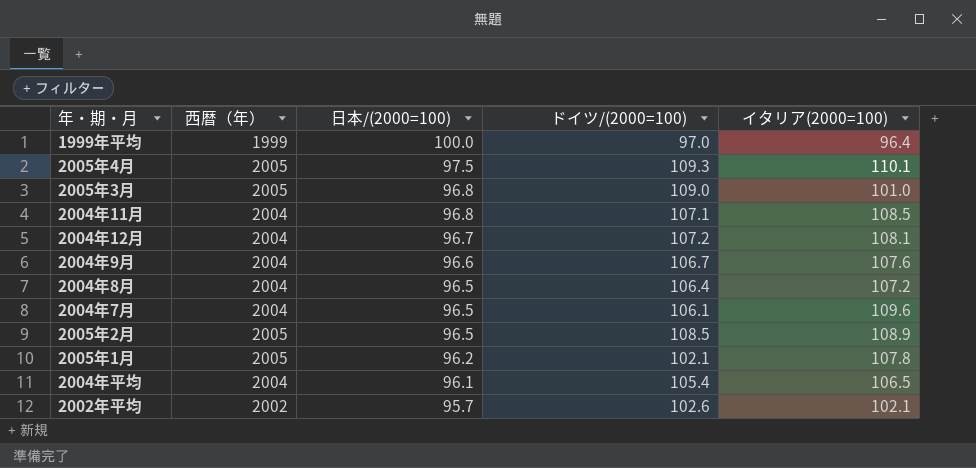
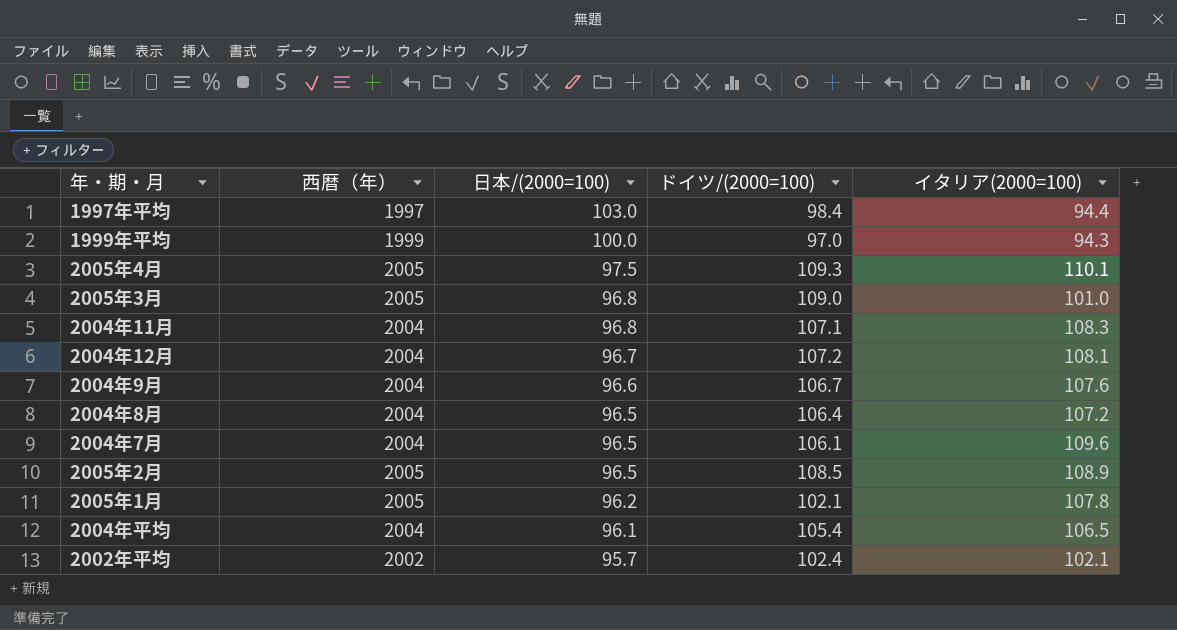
row 1997年平均: none -> 1997 | 103.0 | 98.4 | 94.4
1999年平均 | イタリア(2000=100): 96.4 -> 94.3
2004年11月 | イタリア(2000=100): 108.5 -> 108.3
2002年平均 | ドイツ/(2000=100): 102.6 -> 102.4

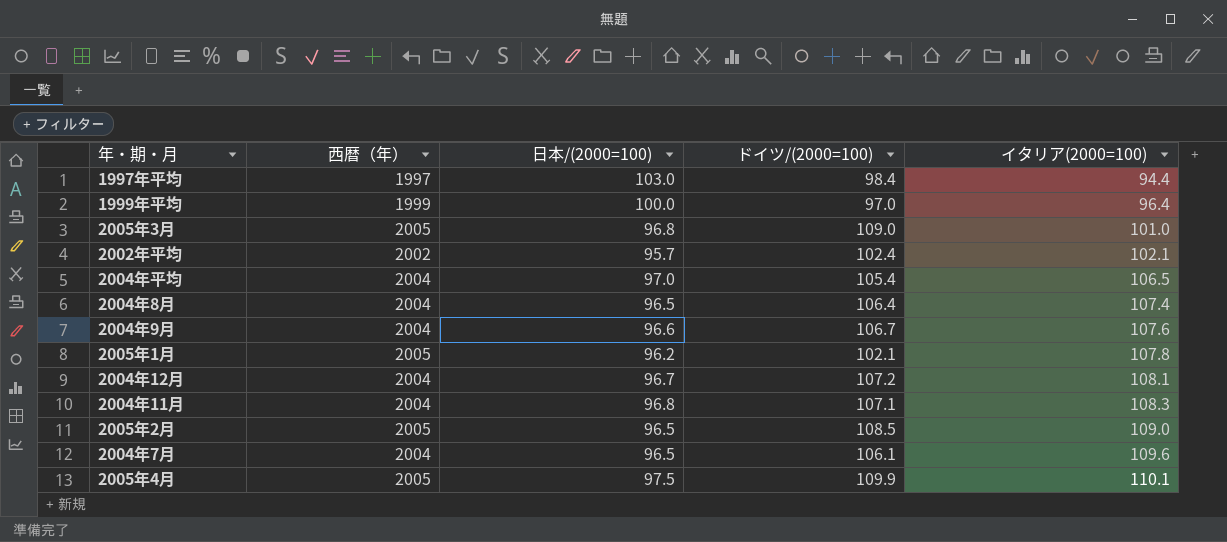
row order: 日本/(2000=100) descending -> イタリア(2000=100) ascending
1999年平均 | イタリア(2000=100): 94.3 -> 96.4
2004年平均 | 日本/(2000=100): 96.1 -> 97.0
2004年8月 | イタリア(2000=100): 107.2 -> 107.4
2005年2月 | イタリア(2000=100): 108.9 -> 109.0
2005年4月 | ドイツ/(2000=100): 109.3 -> 109.9

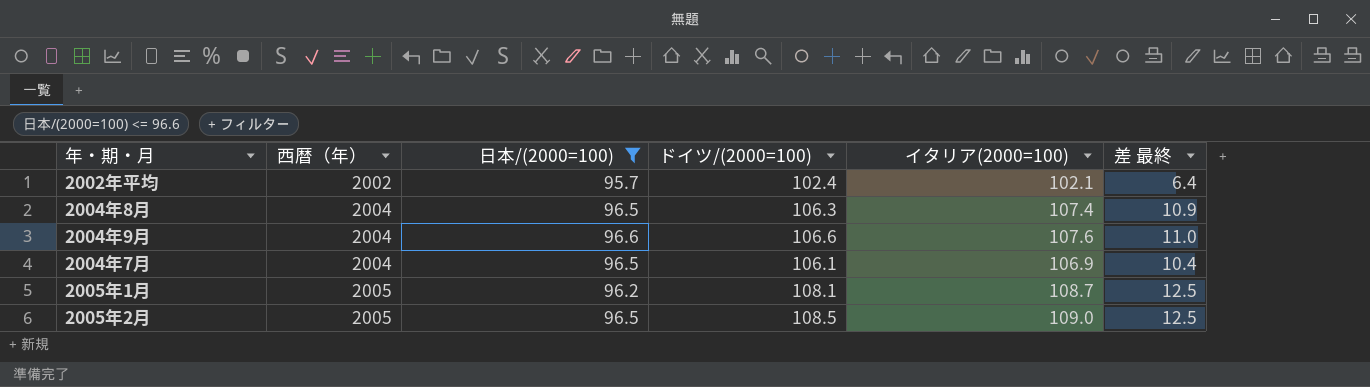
filter: none -> 日本/(2000=100) <= 96.6
row order: イタリア(2000=100) ascending -> 西暦（年） ascending
column 差 最終 | formula: none -> [イタリア(2000=100)] - [日本/(2000=100)]
2004年8月 | ドイツ/(2000=100): 106.4 -> 106.3
2004年9月 | ドイツ/(2000=100): 106.7 -> 106.6
2004年7月 | イタリア(2000=100): 109.6 -> 106.9
2005年1月 | ドイツ/(2000=100): 102.1 -> 108.1
2005年1月 | イタリア(2000=100): 107.8 -> 108.7

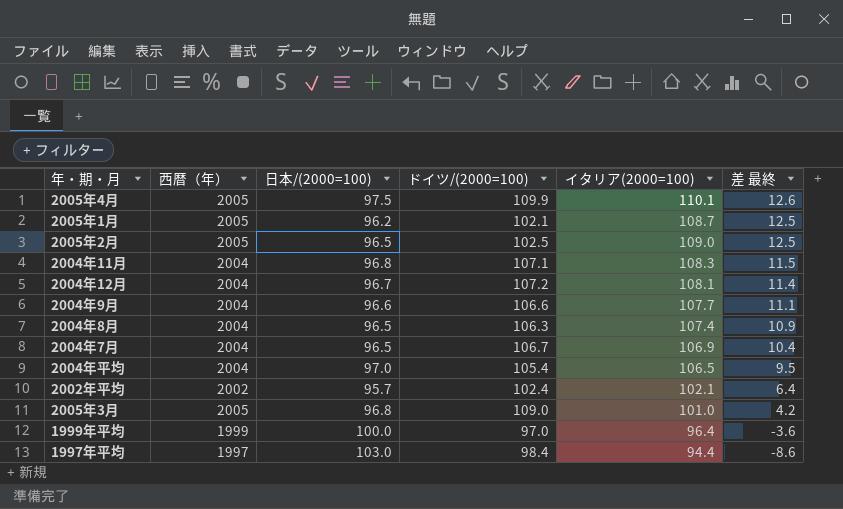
filter: 日本/(2000=100) <= 96.6 -> none
row order: 西暦（年） ascending -> 差 最終 descending
2005年1月 | ドイツ/(2000=100): 108.1 -> 102.1
2005年2月 | ドイツ/(2000=100): 108.5 -> 102.5
2004年9月 | イタリア(2000=100): 107.6 -> 107.7
2004年9月 | 差 最終: 11.0 -> 11.1
2004年7月 | ドイツ/(2000=100): 106.1 -> 106.7

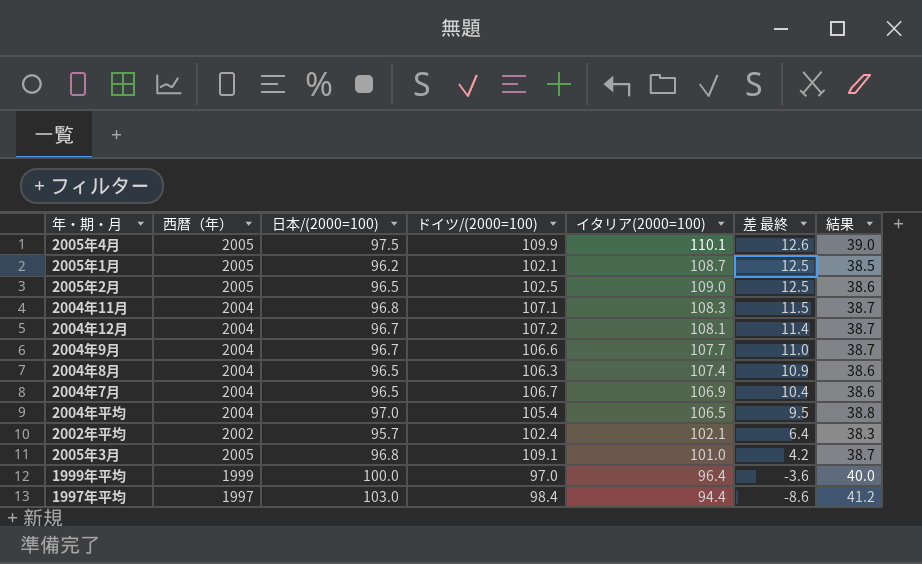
column 結果 | formula: none -> [日本/(2000=100)] * 0.4
2004年9月 | 日本/(2000=100): 96.6 -> 96.7
2004年9月 | 差 最終: 11.1 -> 11.0
2005年3月 | ドイツ/(2000=100): 109.0 -> 109.1

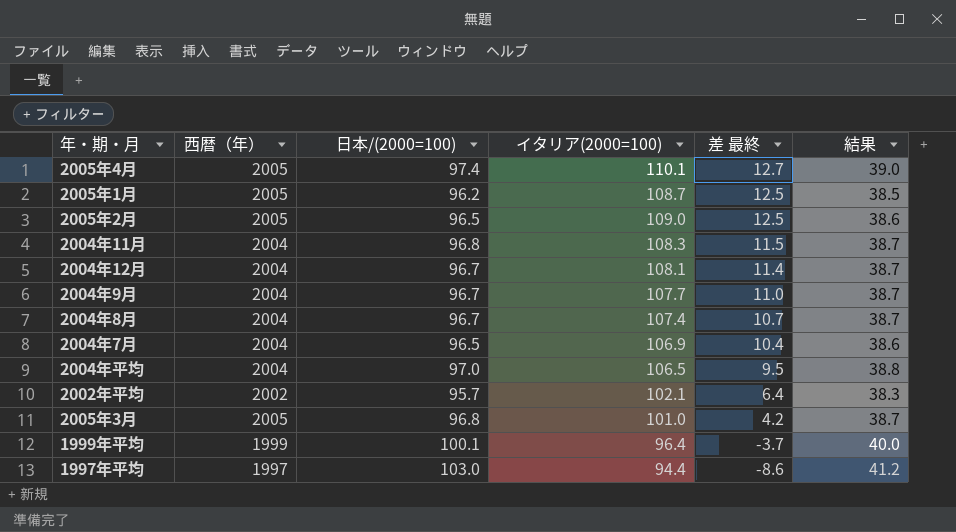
column ドイツ/(2000=100) | position: 4 -> none
2005年4月 | 日本/(2000=100): 97.5 -> 97.4
2005年4月 | 差 最終: 12.6 -> 12.7
2004年8月 | 日本/(2000=100): 96.5 -> 96.7
2004年8月 | 差 最終: 10.9 -> 10.7
2004年8月 | 結果: 38.6 -> 38.7
1999年平均 | 日本/(2000=100): 100.0 -> 100.1
1999年平均 | 差 最終: -3.6 -> -3.7

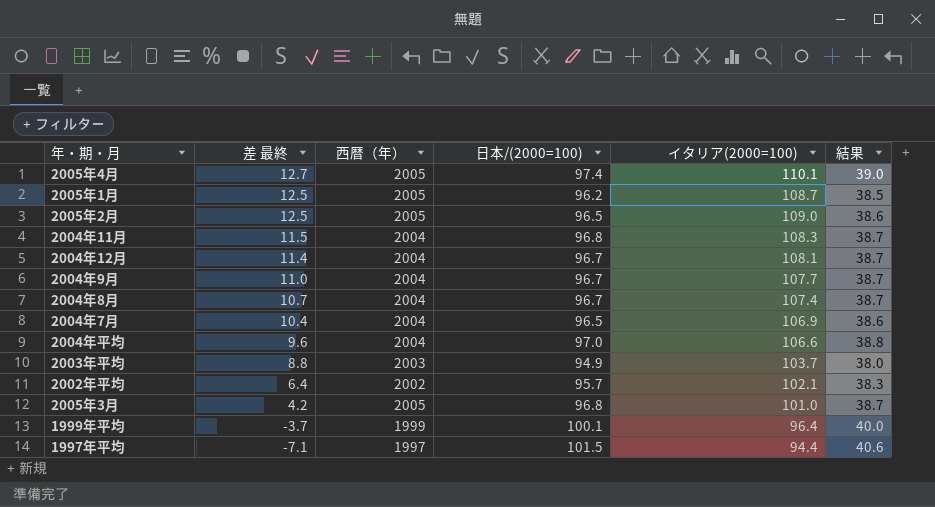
column 差 最終 | position: 5 -> 2
2004年平均 | 差 最終: 9.5 -> 9.6
2004年平均 | イタリア(2000=100): 106.5 -> 106.6
row 2003年平均: none -> 8.8 | 2003 | 94.9 | 103.7 | 38.0
1997年平均 | 差 最終: -8.6 -> -7.1
1997年平均 | 日本/(2000=100): 103.0 -> 101.5
1997年平均 | 結果: 41.2 -> 40.6

